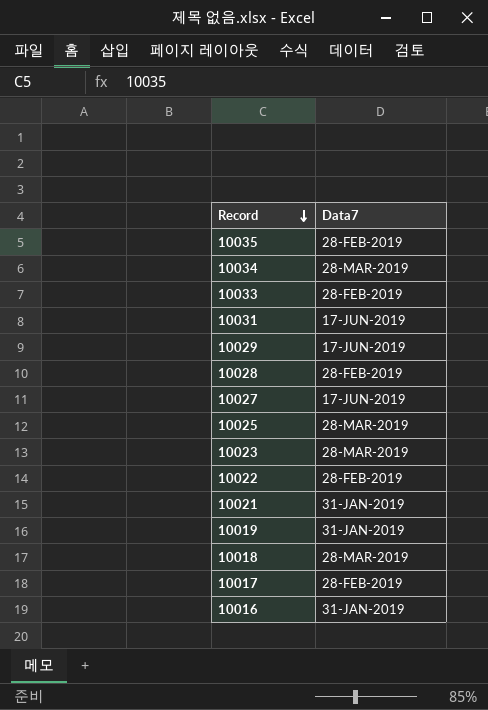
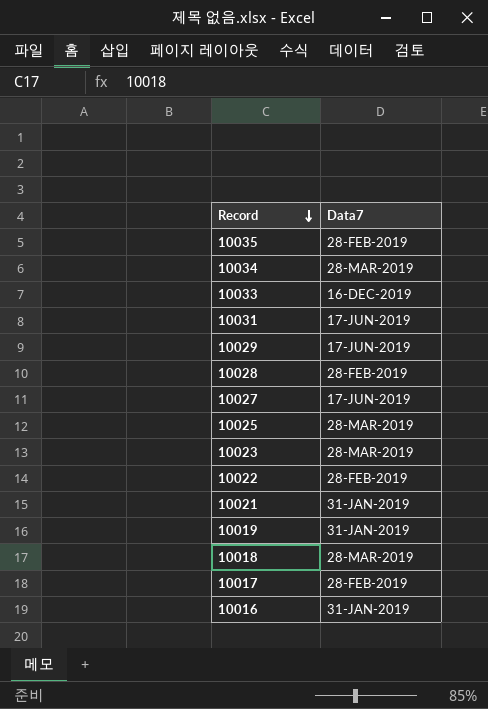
10033 | Data7: 28-FEB-2019 -> 16-DEC-2019

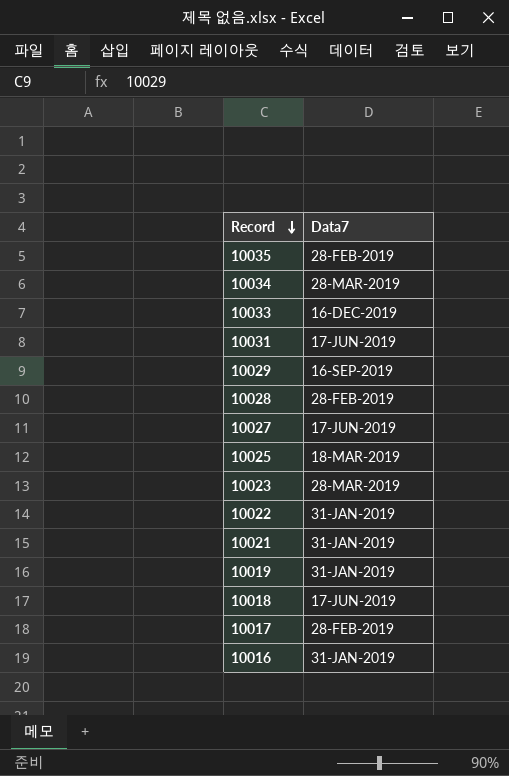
10029 | Data7: 17-JUN-2019 -> 16-SEP-2019
10025 | Data7: 28-MAR-2019 -> 18-MAR-2019
10022 | Data7: 28-FEB-2019 -> 31-JAN-2019
10018 | Data7: 28-MAR-2019 -> 17-JUN-2019

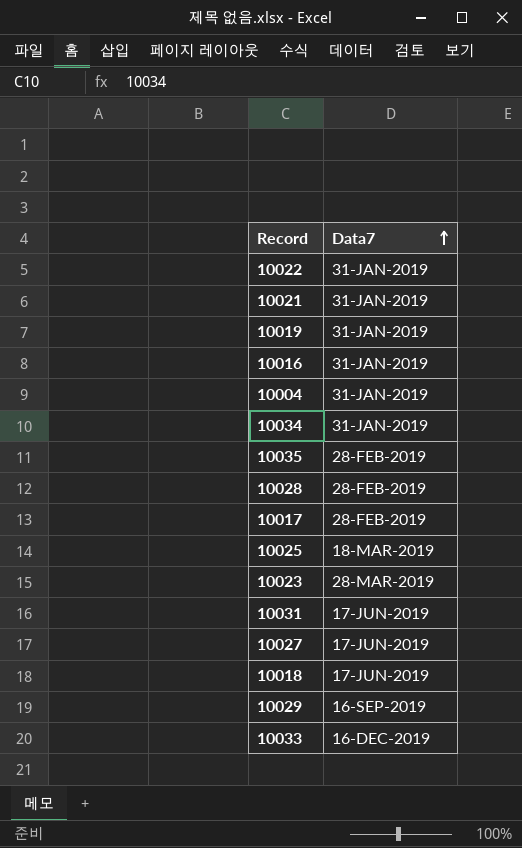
row order: Record descending -> Data7 ascending
row 10004: none -> 31-JAN-2019
10034 | Data7: 28-MAR-2019 -> 31-JAN-2019

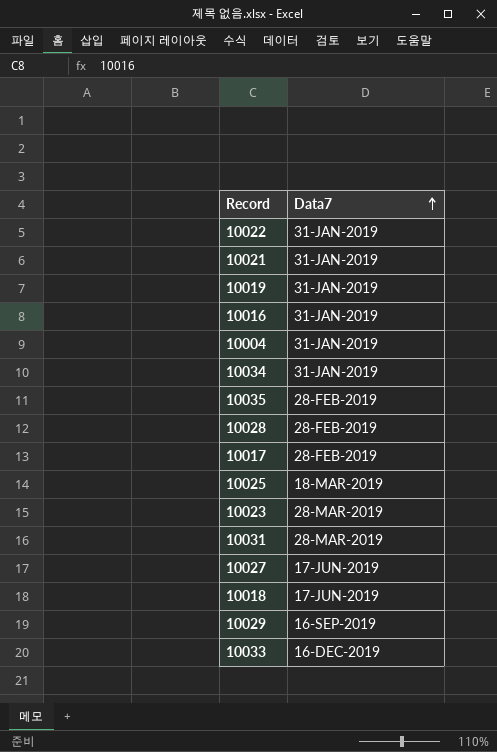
10031 | Data7: 17-JUN-2019 -> 28-MAR-2019

